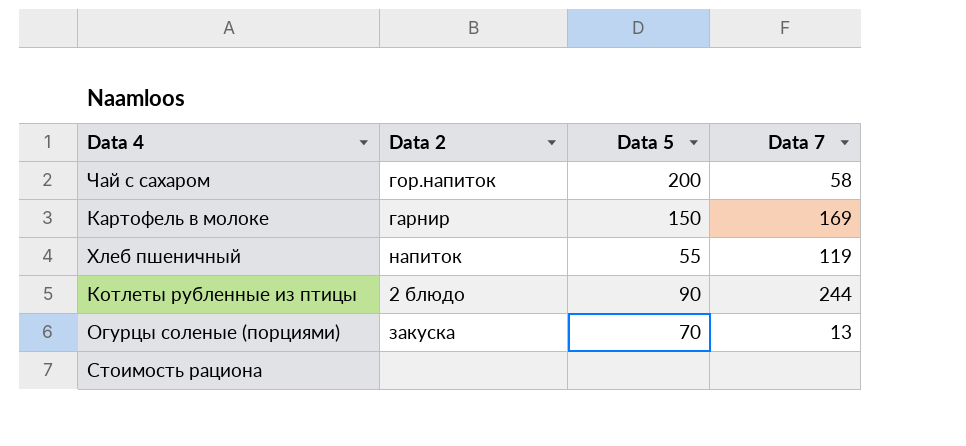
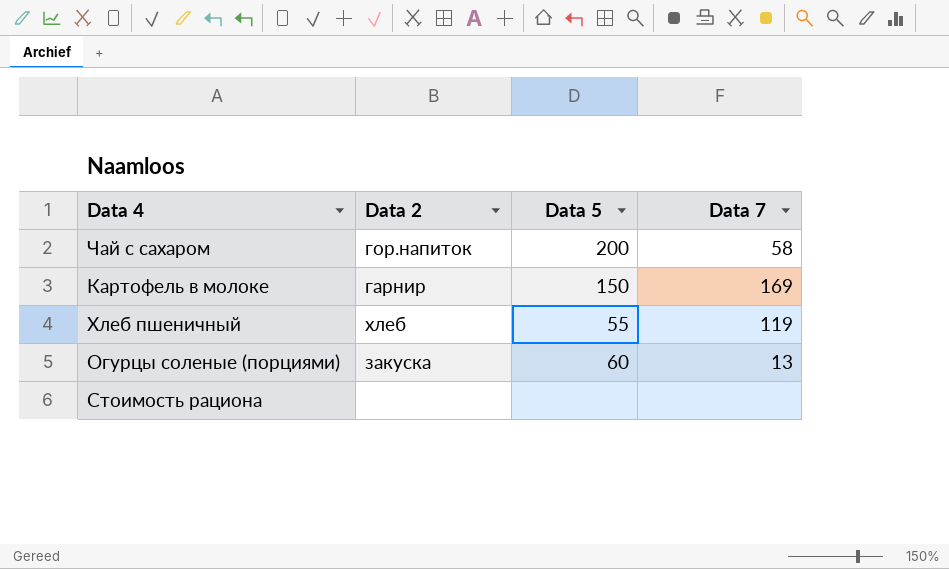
row Котлеты рубленные из птицы: 2 блюдо | 90 | 244 -> none
Хлеб пшеничный | Data 2: напиток -> хлеб
Огурцы соленые (порциями) | Data 5: 70 -> 60

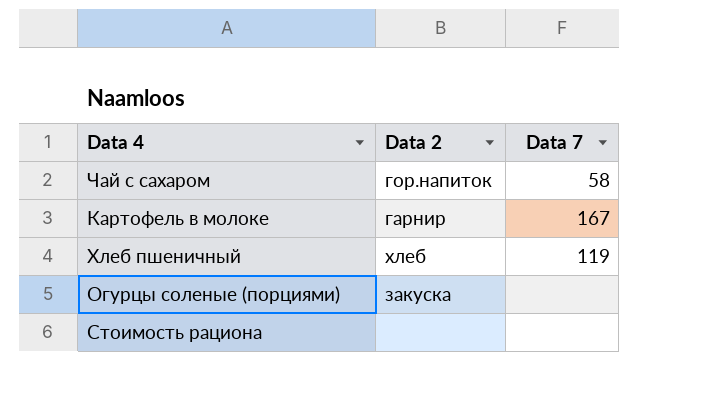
column Data 5 | position: 3 -> none
Картофель в молоке | Data 7: 169 -> 167
Огурцы соленые (порциями) | Data 7: 13 -> none

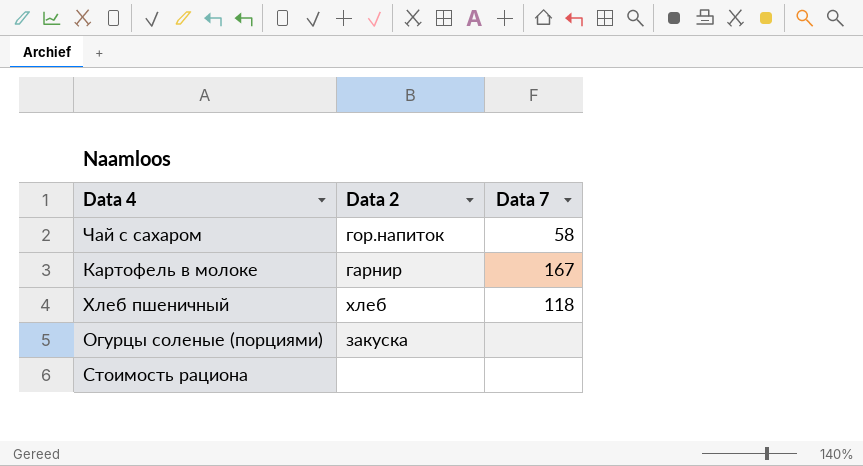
Хлеб пшеничный | Data 7: 119 -> 118

